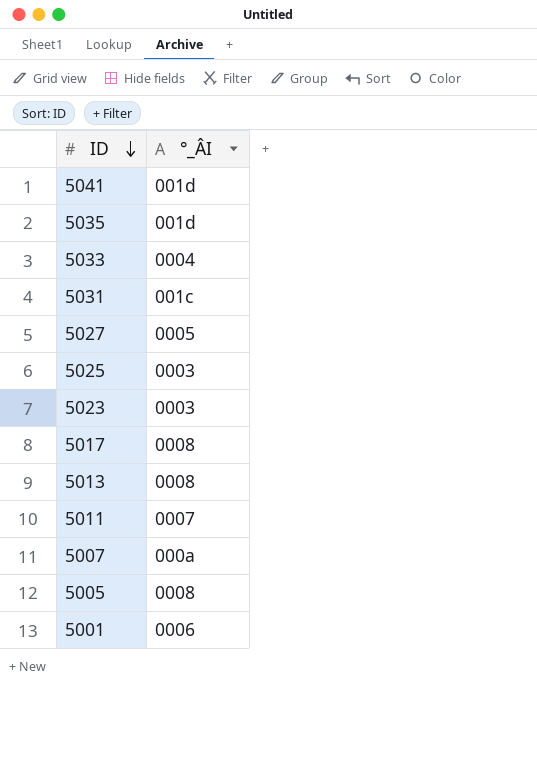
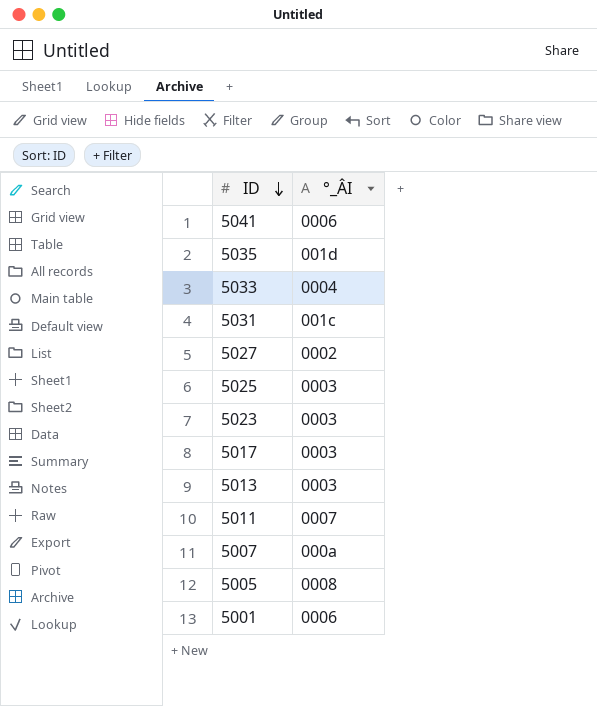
5041 | °_ÂI: 001d -> 0006
5027 | °_ÂI: 0005 -> 0002
5017 | °_ÂI: 0008 -> 0003
5013 | °_ÂI: 0008 -> 0003

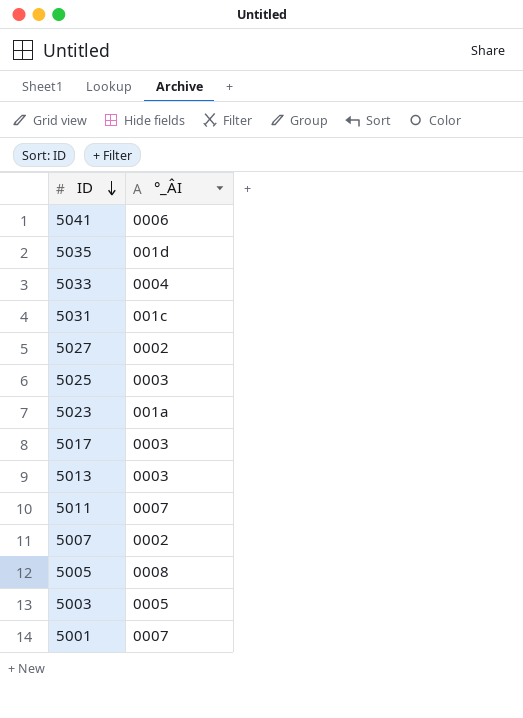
5023 | °_ÂI: 0003 -> 001a
5007 | °_ÂI: 000a -> 0002
row 5003: none -> 0005
5001 | °_ÂI: 0006 -> 0007

